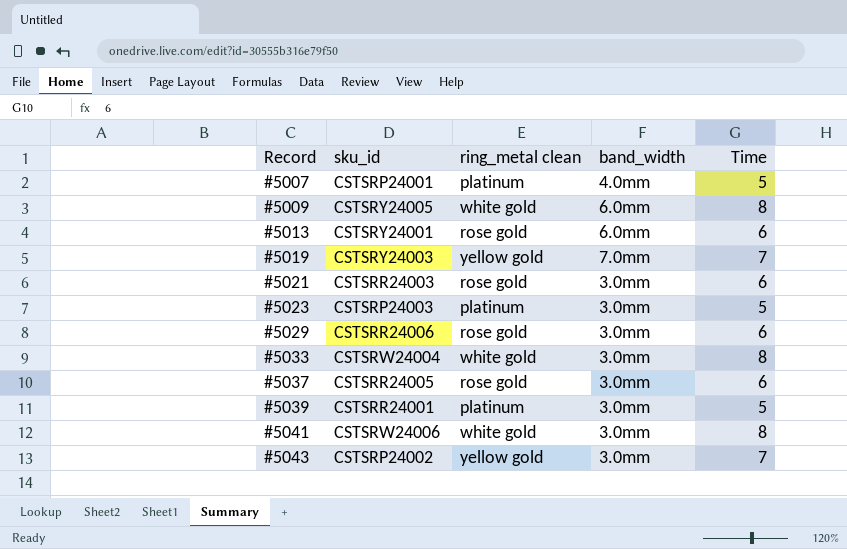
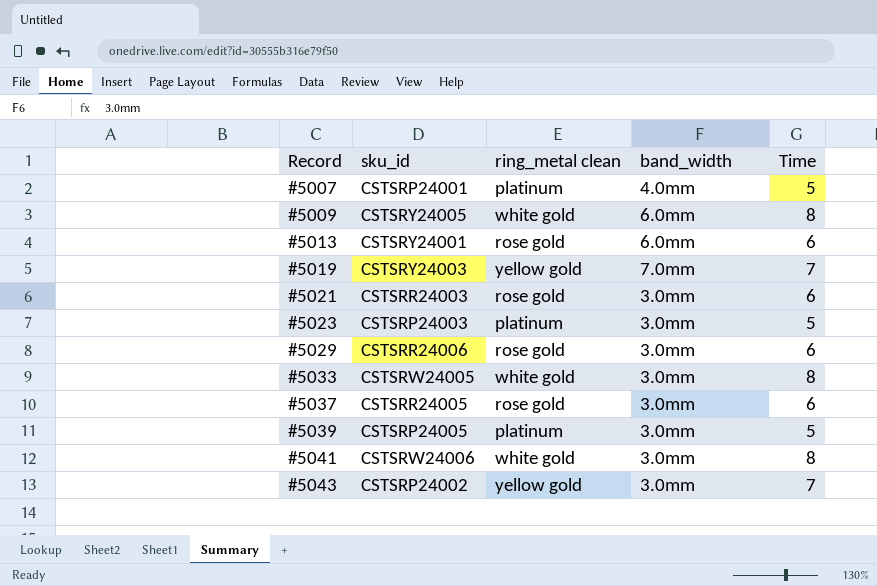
#5033 | sku_id: CSTSRW24004 -> CSTSRW24005
#5039 | sku_id: CSTSRR24001 -> CSTSRP24005

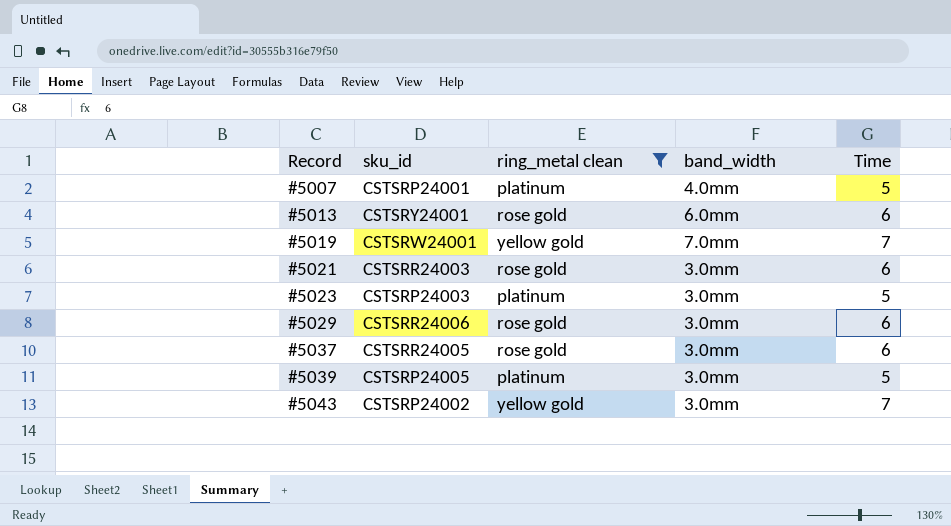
filter: none -> ring_metal clean != white gold
#5019 | sku_id: CSTSRY24003 -> CSTSRW24001

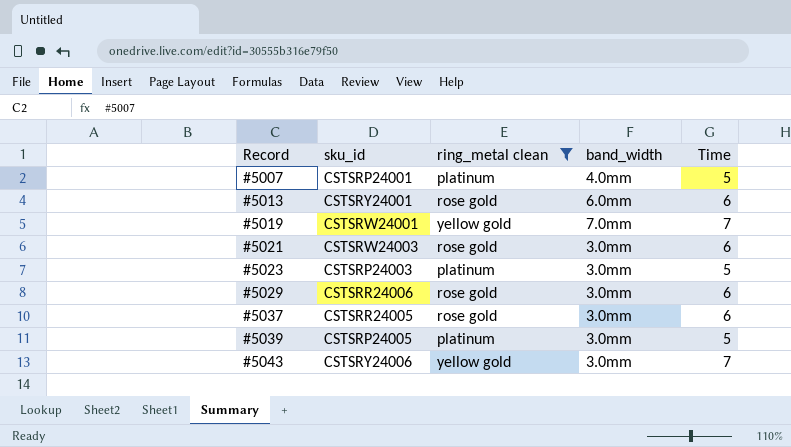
#5021 | sku_id: CSTSRR24003 -> CSTSRW24003
#5043 | sku_id: CSTSRP24002 -> CSTSRY24006

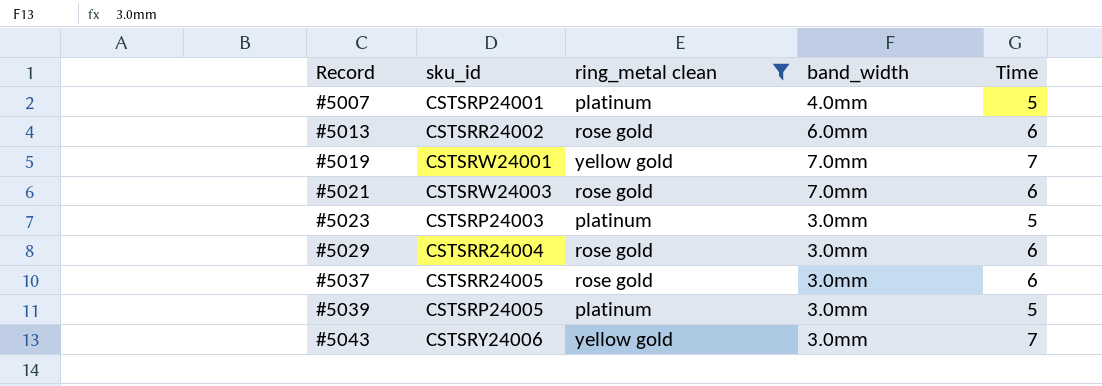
#5013 | sku_id: CSTSRY24001 -> CSTSRR24002
#5021 | band_width: 3.0mm -> 7.0mm
#5029 | sku_id: CSTSRR24006 -> CSTSRR24004

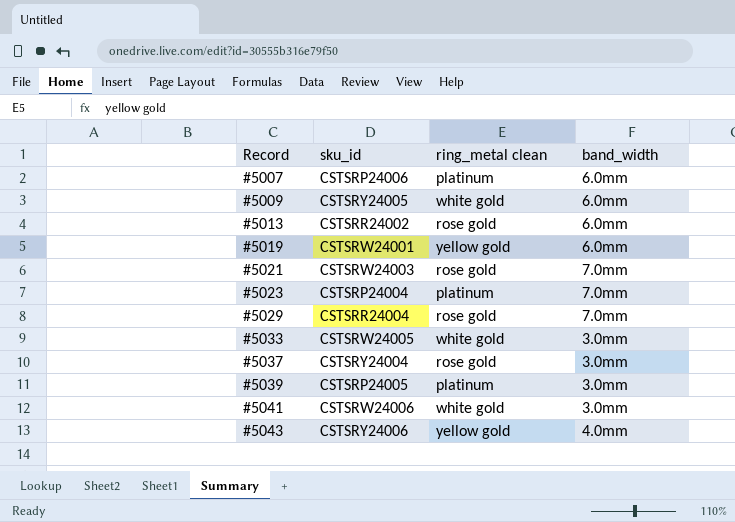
filter: ring_metal clean != white gold -> none
column Time | position: 5 -> none
#5007 | sku_id: CSTSRP24001 -> CSTSRP24006
#5007 | band_width: 4.0mm -> 6.0mm
#5019 | band_width: 7.0mm -> 6.0mm
#5023 | sku_id: CSTSRP24003 -> CSTSRP24004
#5023 | band_width: 3.0mm -> 7.0mm
#5029 | band_width: 3.0mm -> 7.0mm
#5037 | sku_id: CSTSRR24005 -> CSTSRY24004
#5043 | band_width: 3.0mm -> 4.0mm

